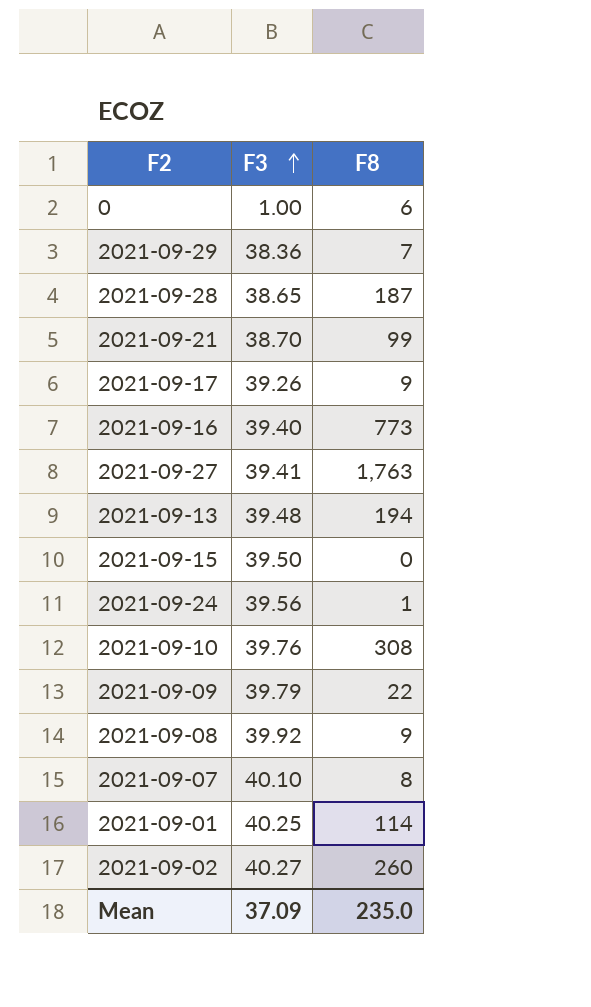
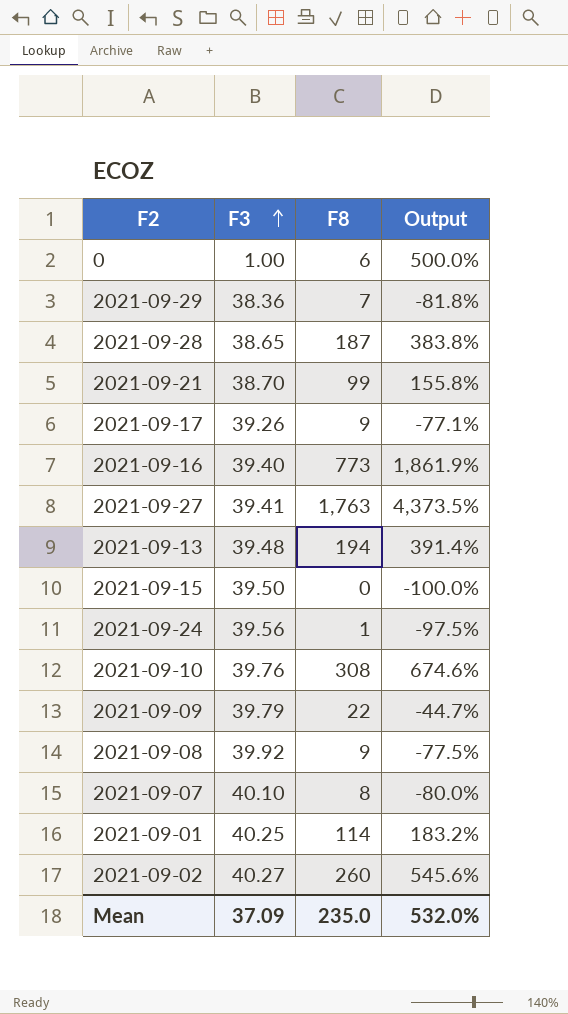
column Output | formula: none -> ([F8] - [F3]) / [F3]

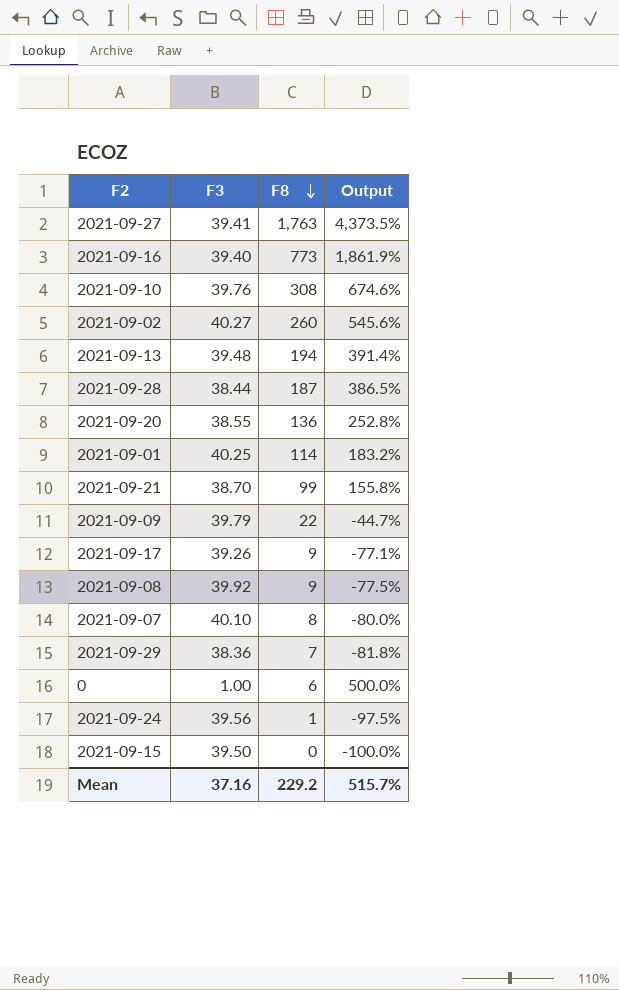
row order: F3 ascending -> F8 descending
2021-09-28 | F3: 38.65 -> 38.44
2021-09-28 | Output: 383.8% -> 386.5%
row 2021-09-20: none -> 38.55 | 136 | 252.8%
Mean | F3: 37.09 -> 37.16
Mean | F8: 235.0 -> 229.2
Mean | Output: 532.0% -> 515.7%

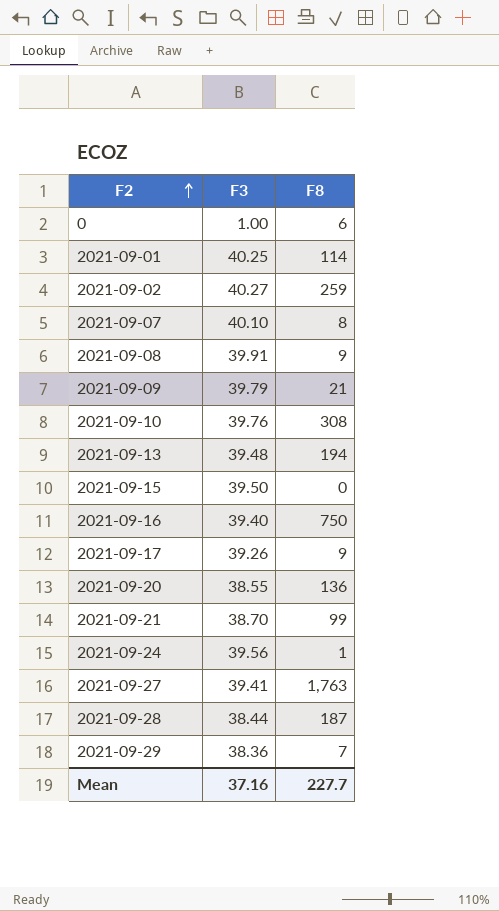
row order: F8 descending -> F2 ascending
column Output | formula: ([F8] - [F3]) / [F3] -> none
2021-09-02 | F8: 260 -> 259
2021-09-08 | F3: 39.92 -> 39.91
2021-09-09 | F8: 22 -> 21
2021-09-16 | F8: 773 -> 750
Mean | F8: 229.2 -> 227.7

